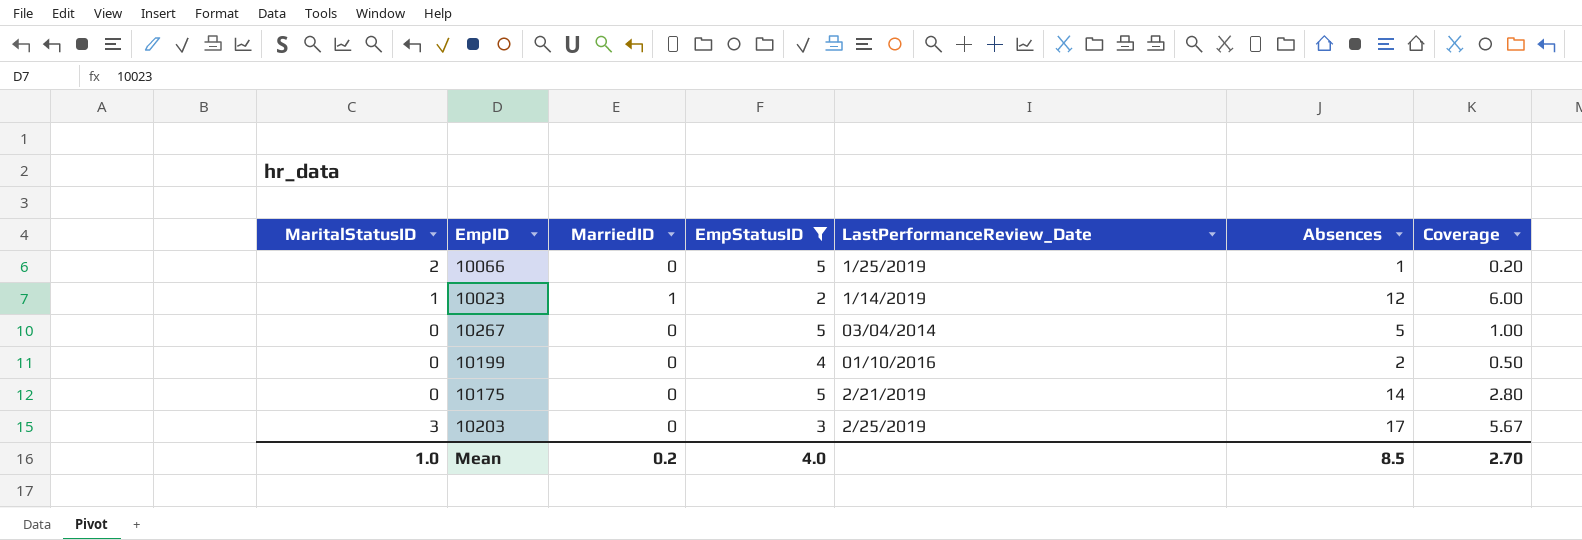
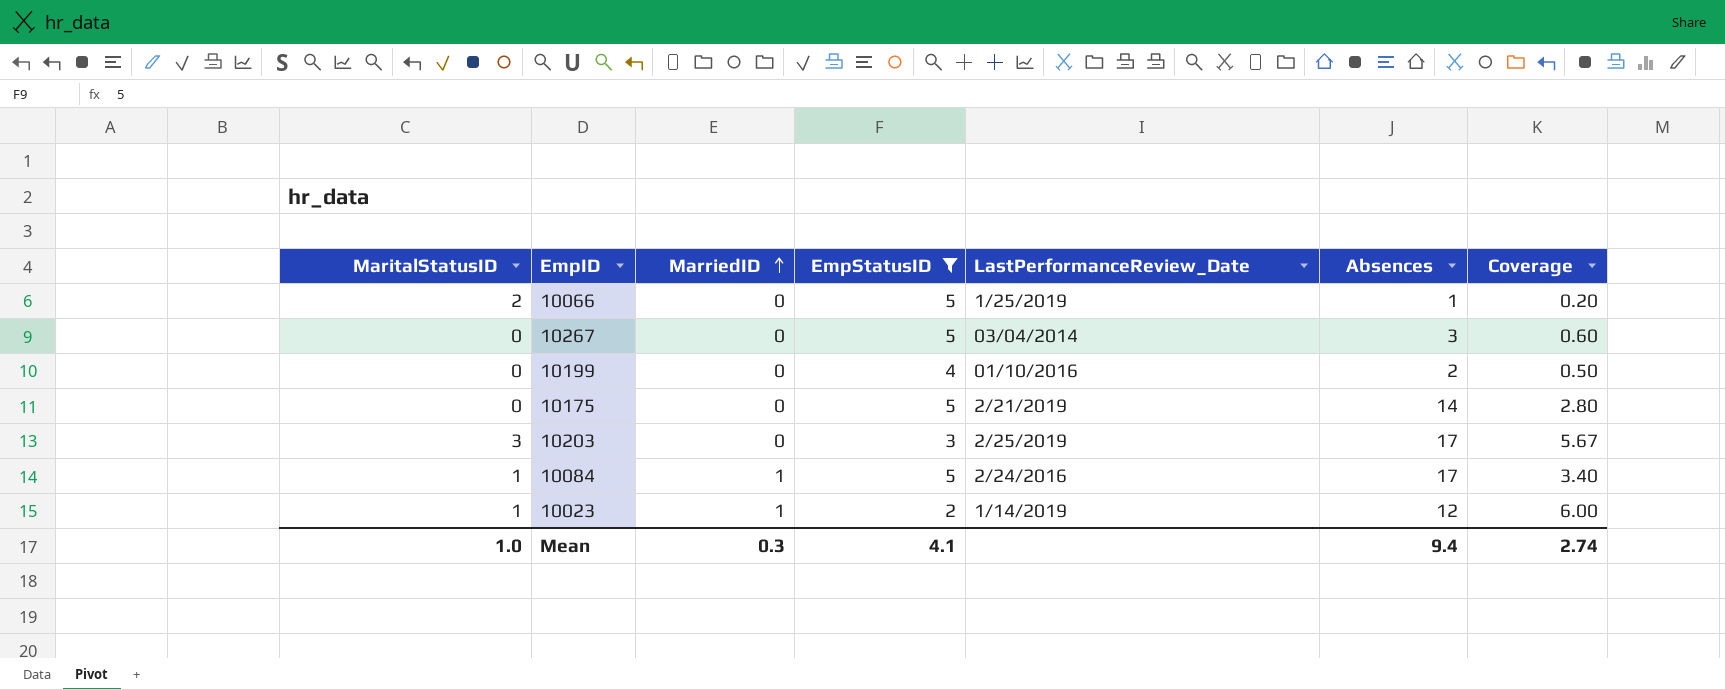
row order: none -> MarriedID ascending
10267 | Absences: 5 -> 3
10267 | Coverage: 1.00 -> 0.60
row 10084: none -> 1 | 1 | 5 | 2/24/2016 | 17 | 3.40
Mean | MarriedID: 0.2 -> 0.3
Mean | EmpStatusID: 4.0 -> 4.1
Mean | Absences: 8.5 -> 9.4
Mean | Coverage: 2.70 -> 2.74

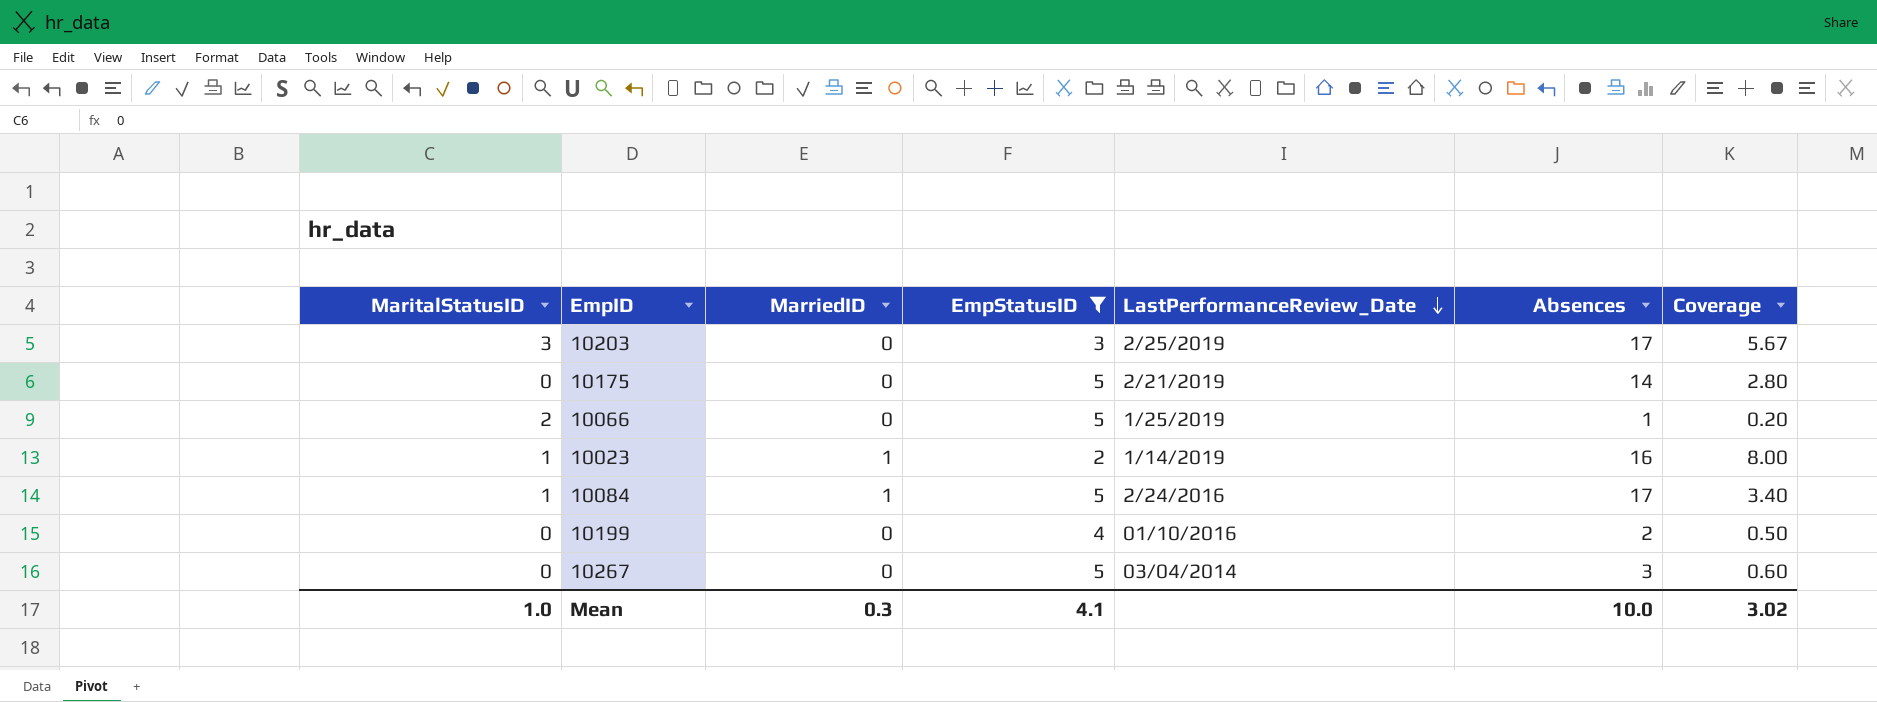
row order: MarriedID ascending -> LastPerformanceReview_Date descending
10023 | Absences: 12 -> 16
10023 | Coverage: 6.00 -> 8.00
Mean | Absences: 9.4 -> 10.0
Mean | Coverage: 2.74 -> 3.02

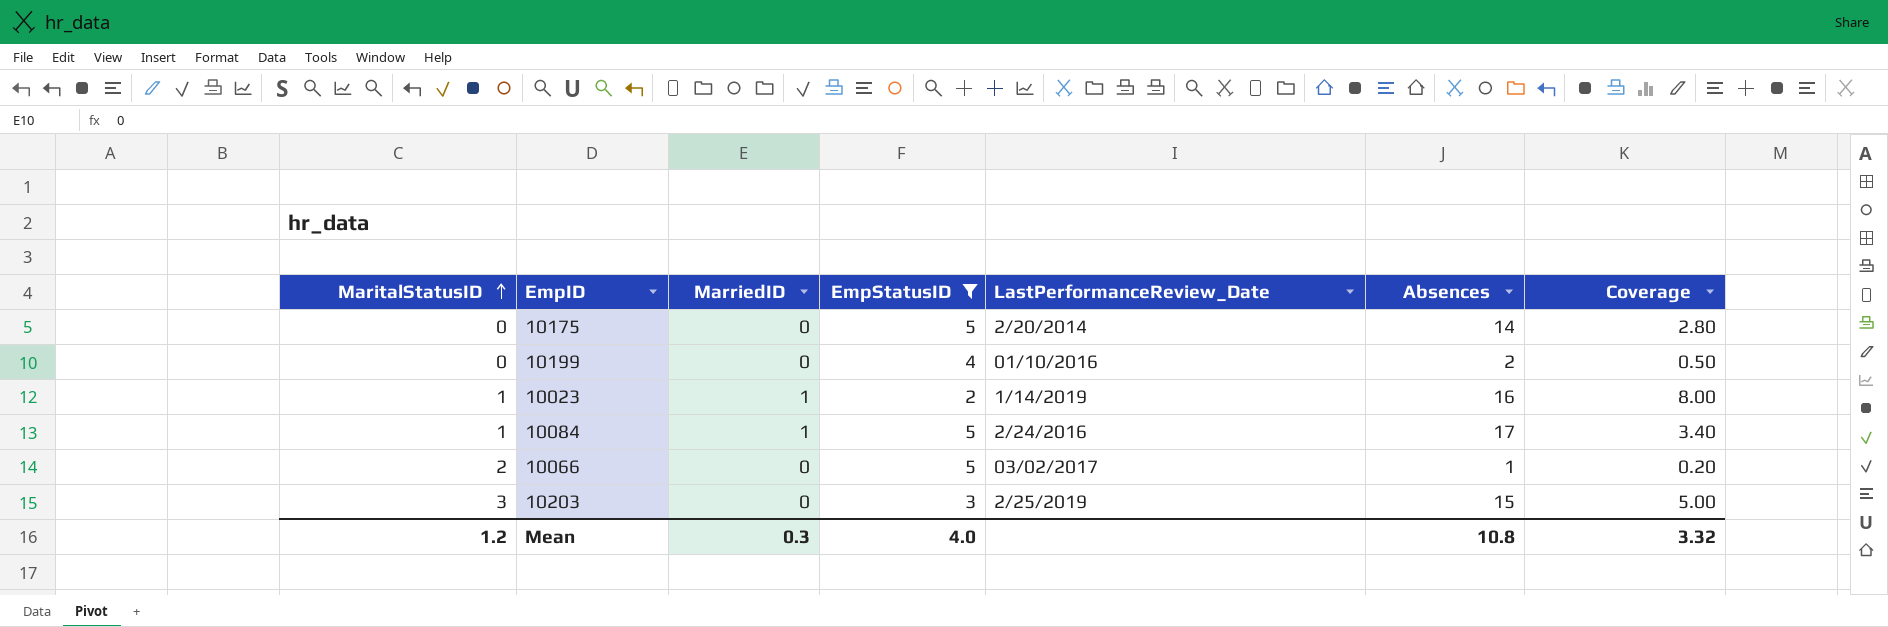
row order: LastPerformanceReview_Date descending -> MaritalStatusID ascending
row 10267: 0 | 0 | 5 | 03/04/2014 | 3 | 0.60 -> none
10175 | LastPerformanceReview_Date: 2/21/2019 -> 2/20/2014
10066 | LastPerformanceReview_Date: 1/25/2019 -> 03/02/2017
10203 | Absences: 17 -> 15
10203 | Coverage: 5.67 -> 5.00
Mean | MaritalStatusID: 1.0 -> 1.2
Mean | EmpStatusID: 4.1 -> 4.0
Mean | Absences: 10.0 -> 10.8
Mean | Coverage: 3.02 -> 3.32

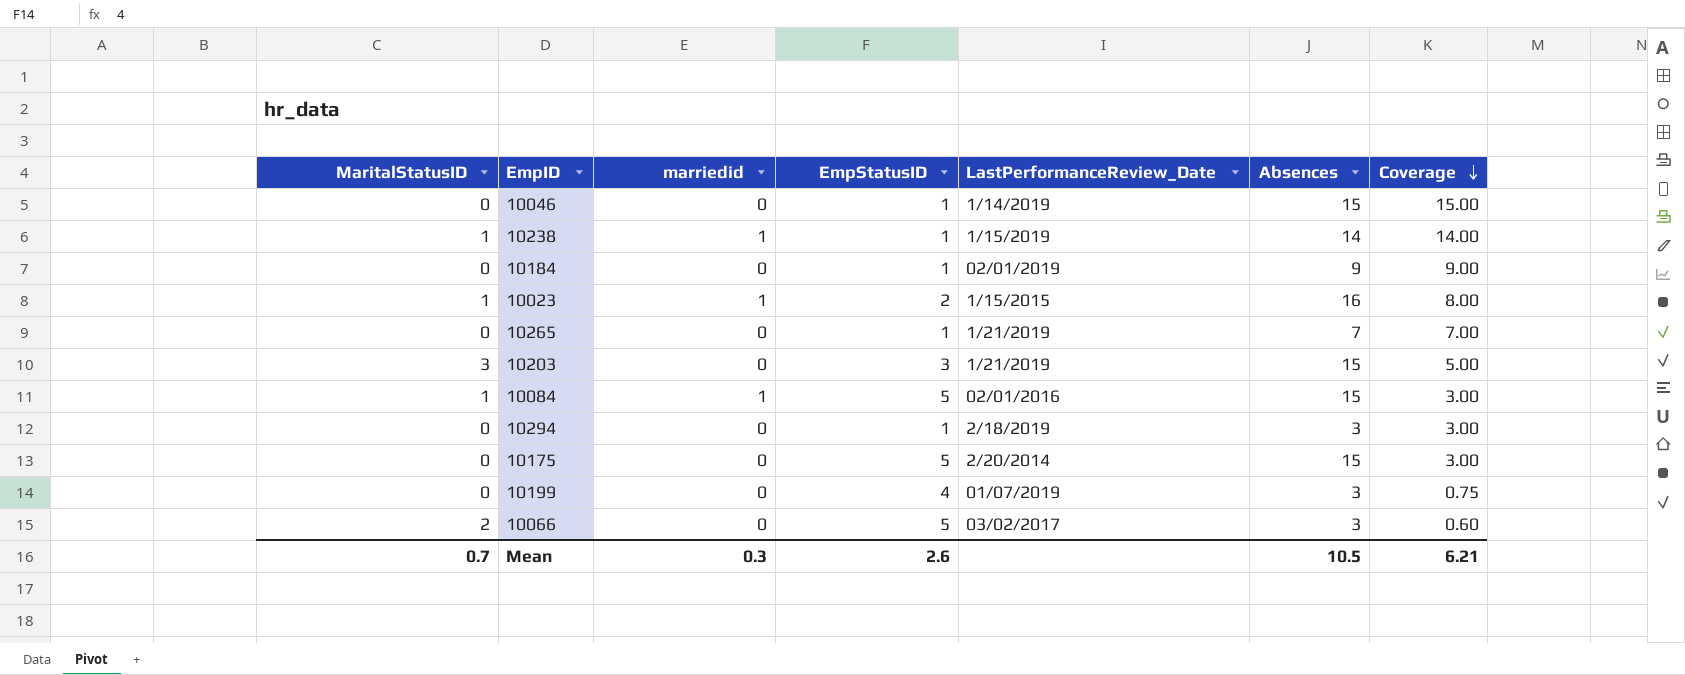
filter: EmpStatusID != 1 -> none
row order: MaritalStatusID ascending -> Coverage descending
column name: MarriedID -> marriedid
10023 | LastPerformanceReview_Date: 1/14/2019 -> 1/15/2015
10203 | LastPerformanceReview_Date: 2/25/2019 -> 1/21/2019
10084 | LastPerformanceReview_Date: 2/24/2016 -> 02/01/2016
10084 | Absences: 17 -> 15
10084 | Coverage: 3.40 -> 3.00
10175 | Absences: 14 -> 15
10175 | Coverage: 2.80 -> 3.00
10199 | LastPerformanceReview_Date: 01/10/2016 -> 01/07/2019
10199 | Absences: 2 -> 3
10199 | Coverage: 0.50 -> 0.75
10066 | Absences: 1 -> 3
10066 | Coverage: 0.20 -> 0.60
Mean | MaritalStatusID: 1.2 -> 0.7
Mean | EmpStatusID: 4.0 -> 2.6
Mean | Absences: 10.8 -> 10.5
Mean | Coverage: 3.32 -> 6.21

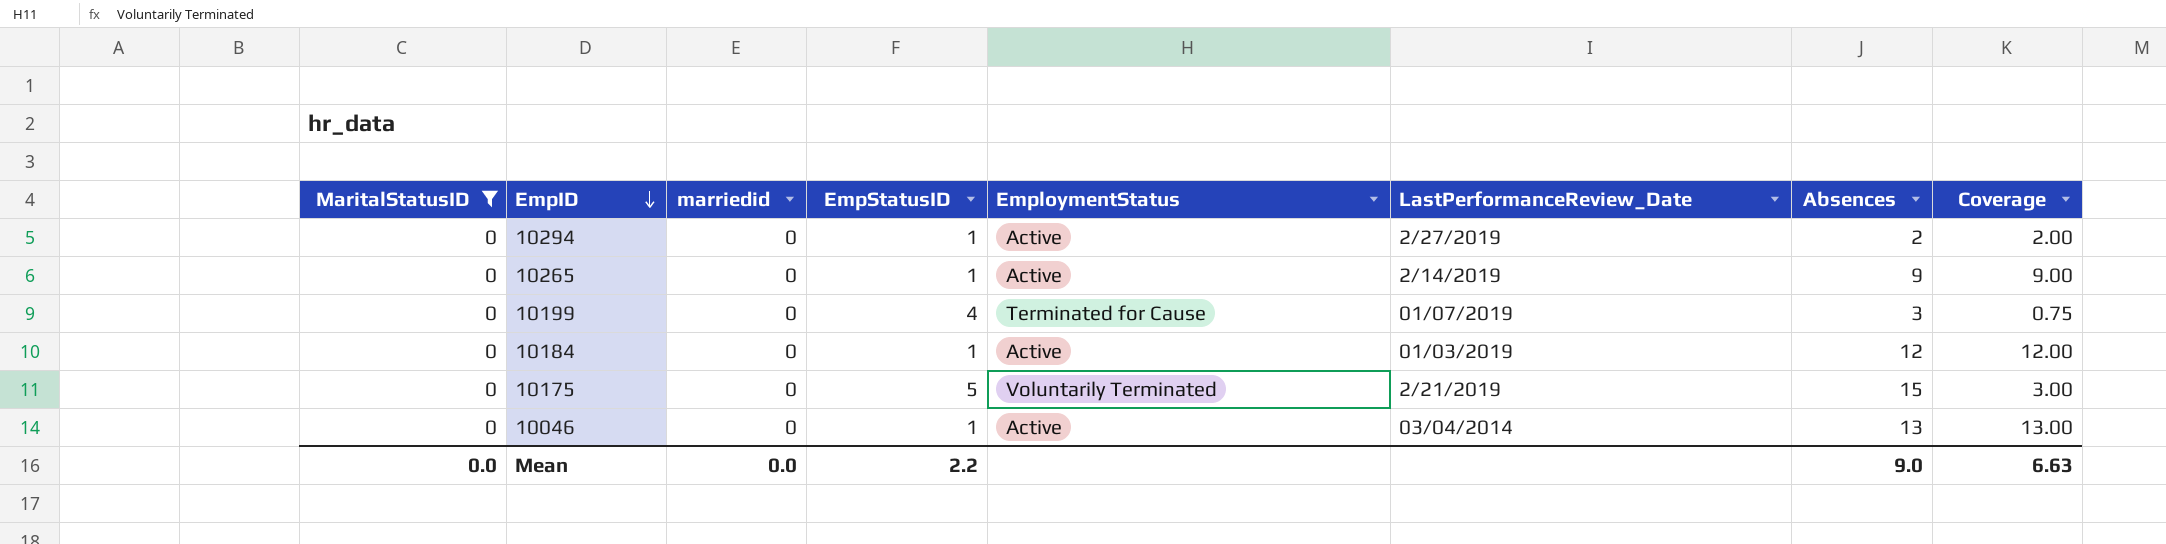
filter: none -> MaritalStatusID = 0
row order: Coverage descending -> EmpID descending
column EmploymentStatus | position: none -> 5
10294 | LastPerformanceReview_Date: 2/18/2019 -> 2/27/2019
10294 | Absences: 3 -> 2
10294 | Coverage: 3.00 -> 2.00
10265 | LastPerformanceReview_Date: 1/21/2019 -> 2/14/2019
10265 | Absences: 7 -> 9
10265 | Coverage: 7.00 -> 9.00
10184 | LastPerformanceReview_Date: 02/01/2019 -> 01/03/2019
10184 | Absences: 9 -> 12
10184 | Coverage: 9.00 -> 12.00
10175 | LastPerformanceReview_Date: 2/20/2014 -> 2/21/2019
10046 | LastPerformanceReview_Date: 1/14/2019 -> 03/04/2014
10046 | Absences: 15 -> 13
10046 | Coverage: 15.00 -> 13.00
Mean | MaritalStatusID: 0.7 -> 0.0
Mean | marriedid: 0.3 -> 0.0
Mean | EmpStatusID: 2.6 -> 2.2
Mean | Absences: 10.5 -> 9.0
Mean | Coverage: 6.21 -> 6.63

